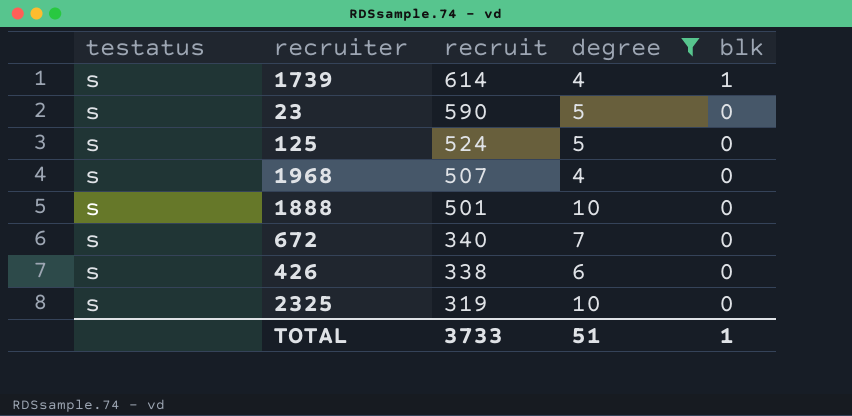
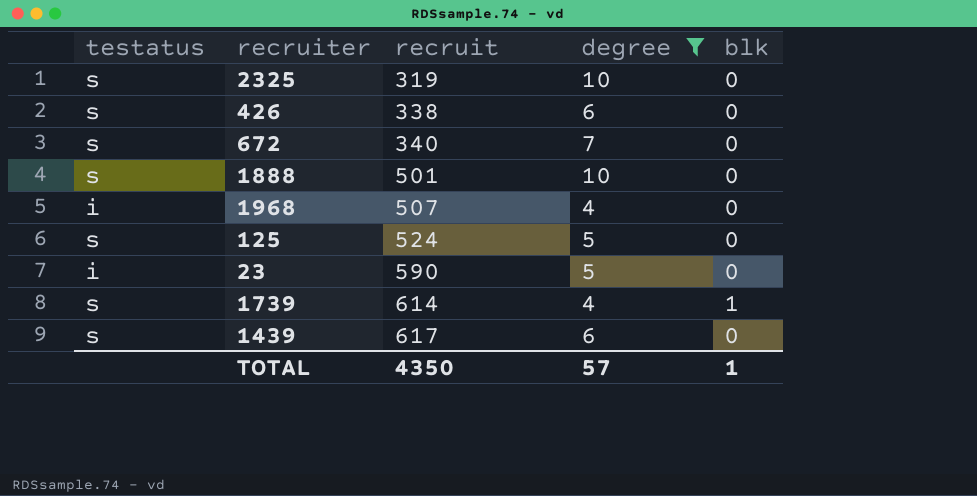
row order: recruit descending -> recruit ascending
1968 | testatus: s -> i
23 | testatus: s -> i
row 1439: none -> s | 617 | 6 | 0
TOTAL | recruit: 3733 -> 4350
TOTAL | degree: 51 -> 57

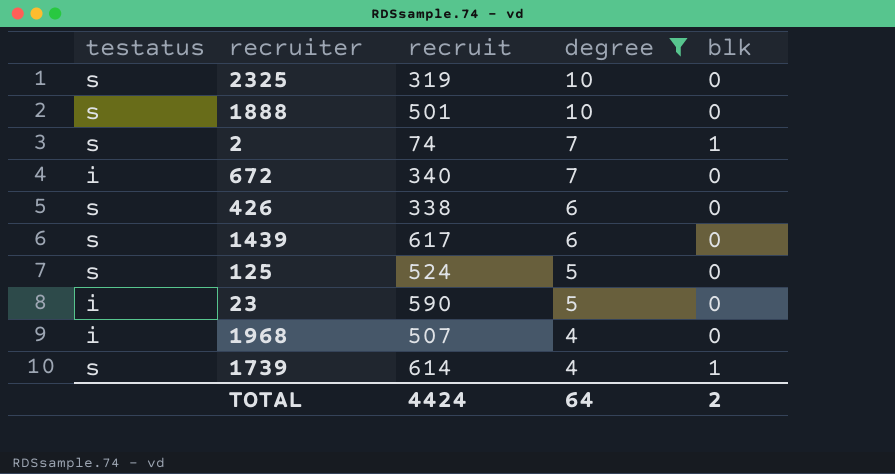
row order: recruit ascending -> degree descending
row 2: none -> s | 74 | 7 | 1
672 | testatus: s -> i
TOTAL | recruit: 4350 -> 4424
TOTAL | degree: 57 -> 64
TOTAL | blk: 1 -> 2

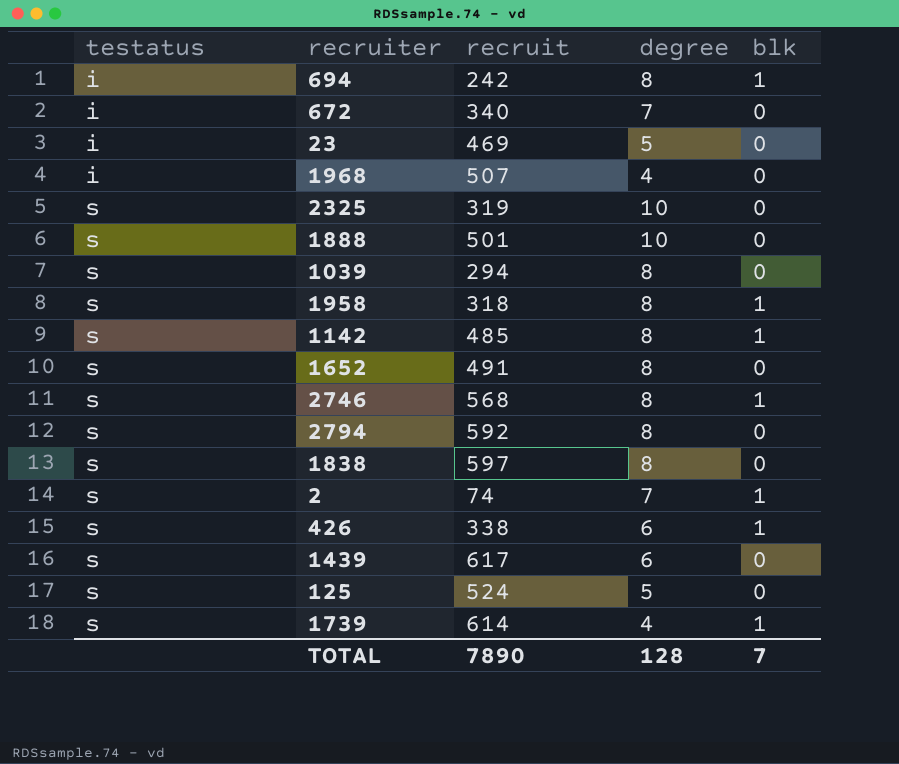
filter: degree != 8 -> none
row order: degree descending -> testatus ascending
23 | recruit: 590 -> 469
426 | blk: 0 -> 1
TOTAL | recruit: 4424 -> 7890
TOTAL | degree: 64 -> 128
TOTAL | blk: 2 -> 7

